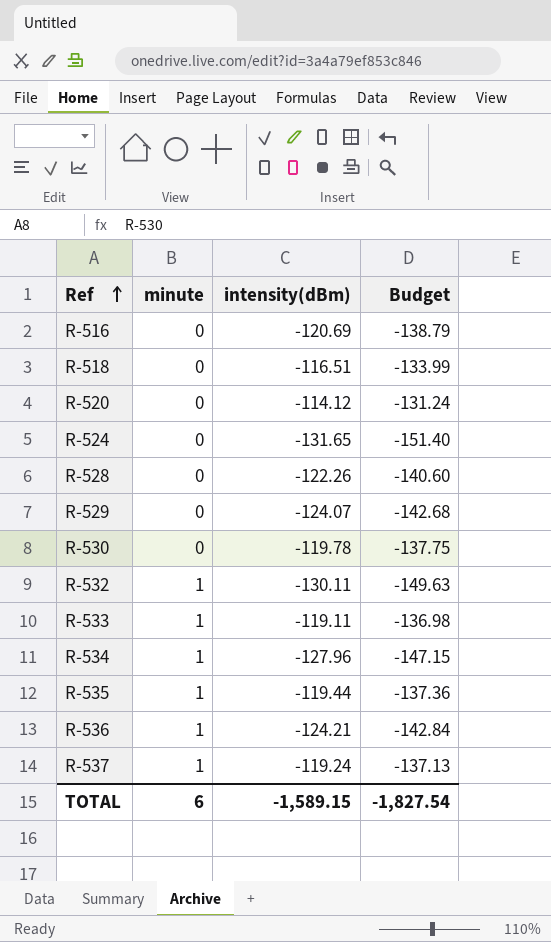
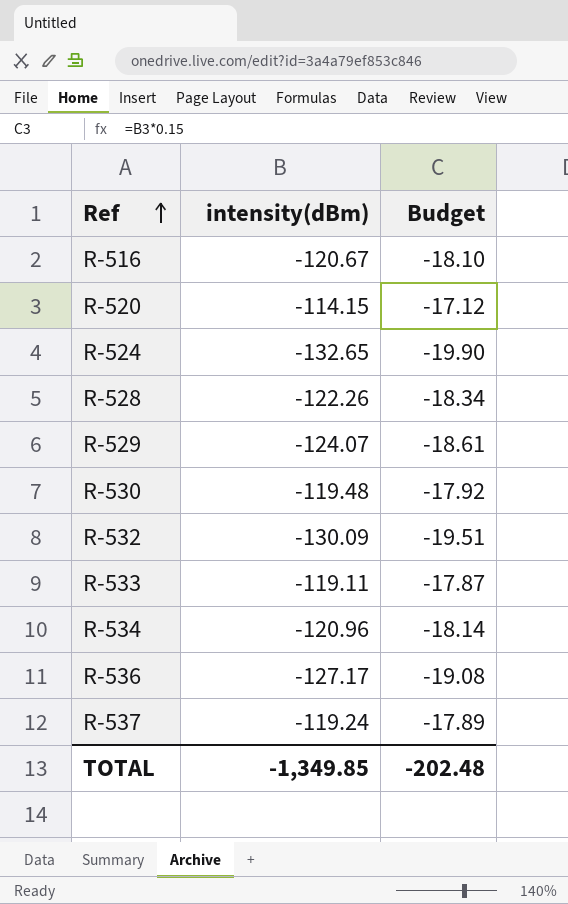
column minute | position: 2 -> none
column Budget | formula: [intensity(dBm)] * 1.15 -> [intensity(dBm)] * 0.15
row R-518: 0 | -116.51 | -133.99 -> none
row R-535: 1 | -119.44 | -137.36 -> none
R-516 | intensity(dBm): -120.69 -> -120.67
R-520 | intensity(dBm): -114.12 -> -114.15
R-524 | intensity(dBm): -131.65 -> -132.65
R-530 | intensity(dBm): -119.78 -> -119.48
R-532 | intensity(dBm): -130.11 -> -130.09
R-534 | intensity(dBm): -127.96 -> -120.96
R-536 | intensity(dBm): -124.21 -> -127.17
TOTAL | intensity(dBm): -1,589.15 -> -1,349.85
TOTAL | Budget: -1,827.54 -> -202.48

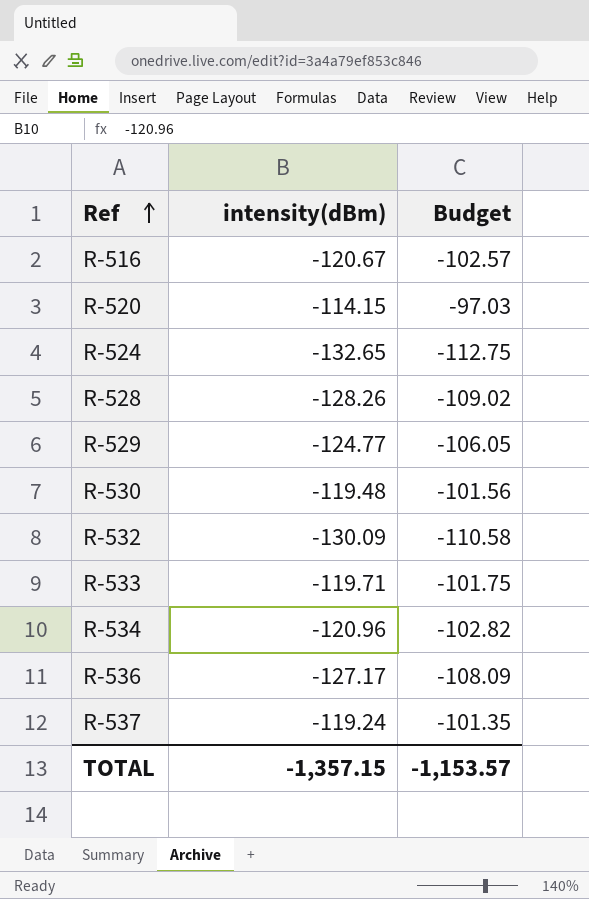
column Budget | formula: [intensity(dBm)] * 0.15 -> [intensity(dBm)] * 0.85
R-528 | intensity(dBm): -122.26 -> -128.26
R-529 | intensity(dBm): -124.07 -> -124.77
R-533 | intensity(dBm): -119.11 -> -119.71
TOTAL | intensity(dBm): -1,349.85 -> -1,357.15
TOTAL | Budget: -202.48 -> -1,153.57

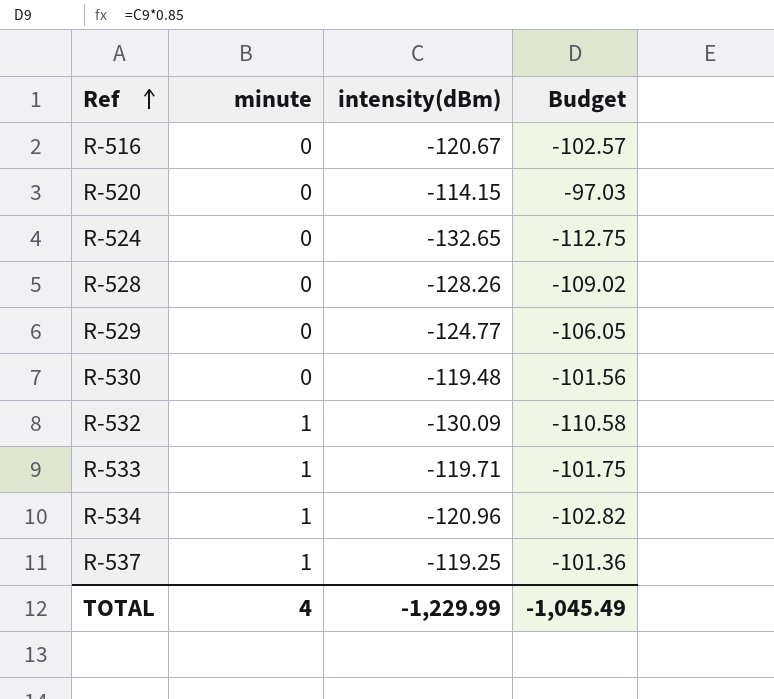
column minute | position: none -> 2
row R-536: -127.17 | -108.09 -> none
R-537 | intensity(dBm): -119.24 -> -119.25
R-537 | Budget: -101.35 -> -101.36
TOTAL | intensity(dBm): -1,357.15 -> -1,229.99
TOTAL | Budget: -1,153.57 -> -1,045.49

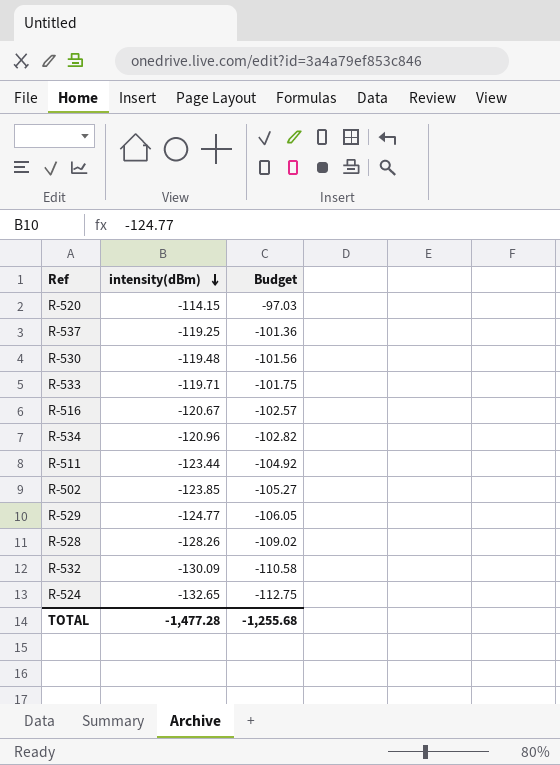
row order: Ref ascending -> intensity(dBm) descending
column minute | position: 2 -> none
row R-511: none -> -123.44 | -104.92
row R-502: none -> -123.85 | -105.27
TOTAL | intensity(dBm): -1,229.99 -> -1,477.28
TOTAL | Budget: -1,045.49 -> -1,255.68

